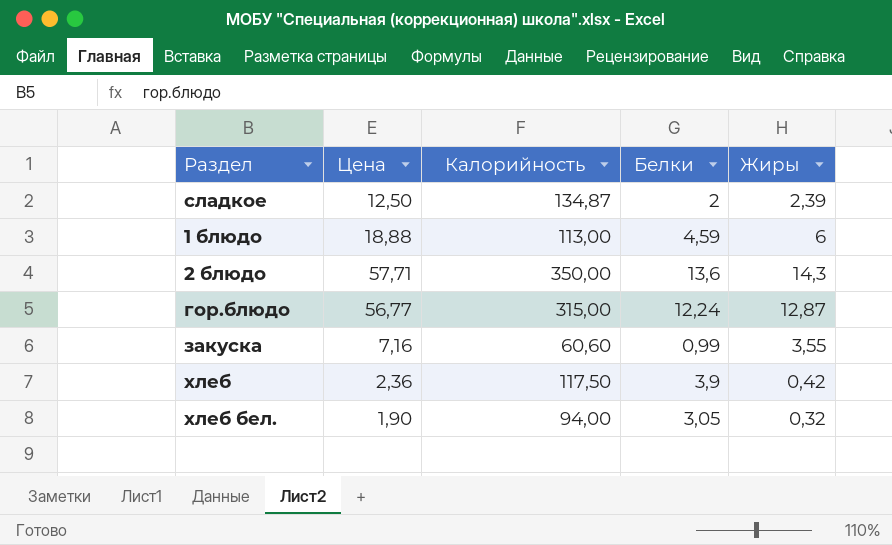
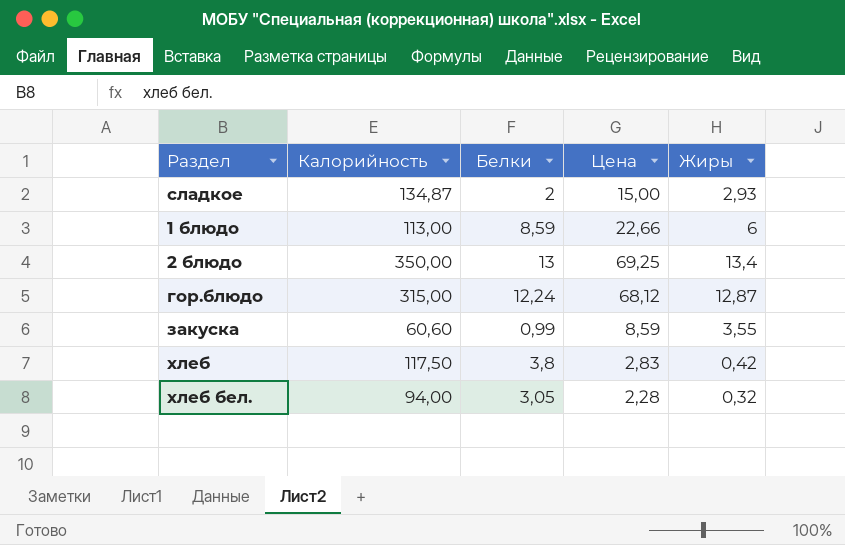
column Цена | position: 2 -> 4
сладкое | Цена: 12,50 -> 15,00
сладкое | Жиры: 2,39 -> 2,93
1 блюдо | Белки: 4,59 -> 8,59
1 блюдо | Цена: 18,88 -> 22,66
2 блюдо | Белки: 13,6 -> 13
2 блюдо | Цена: 57,71 -> 69,25
2 блюдо | Жиры: 14,3 -> 13,4
гор.блюдо | Цена: 56,77 -> 68,12
закуска | Цена: 7,16 -> 8,59
хлеб | Белки: 3,9 -> 3,8
хлеб | Цена: 2,36 -> 2,83
хлеб бел. | Цена: 1,90 -> 2,28

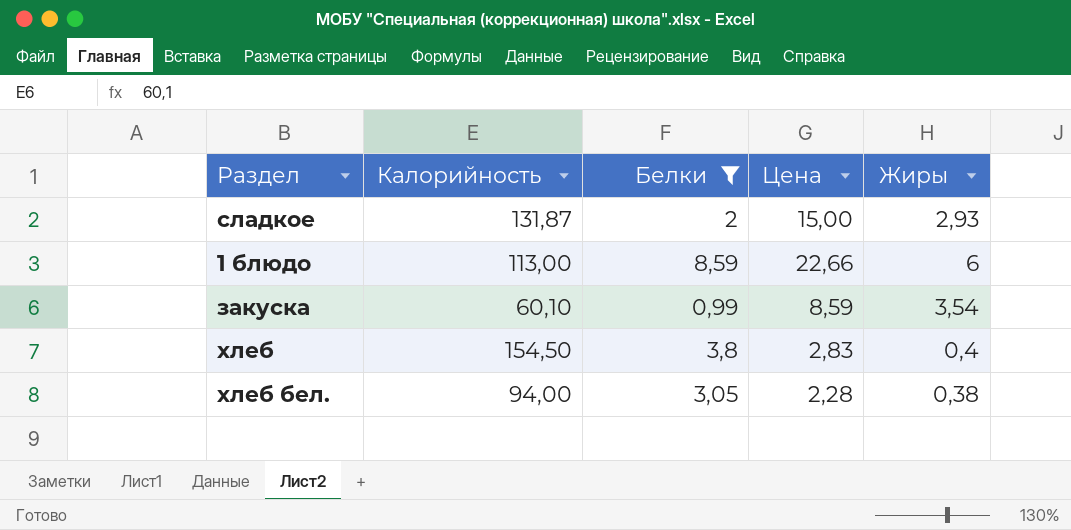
filter: none -> Белки <= 8,59
сладкое | Калорийность: 134,87 -> 131,87
закуска | Калорийность: 60,60 -> 60,10
закуска | Жиры: 3,55 -> 3,54
хлеб | Калорийность: 117,50 -> 154,50
хлеб | Жиры: 0,42 -> 0,4
хлеб бел. | Жиры: 0,32 -> 0,38

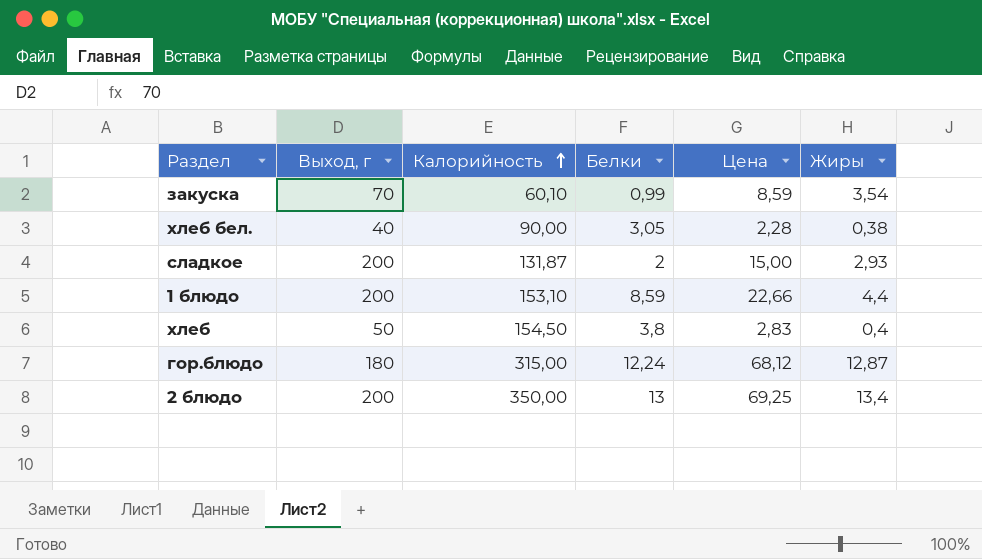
filter: Белки <= 8,59 -> none
row order: none -> Калорийность ascending
column Выход, г | position: none -> 2
хлеб бел. | Калорийность: 94,00 -> 90,00
1 блюдо | Калорийность: 113,00 -> 153,10
1 блюдо | Жиры: 6 -> 4,4

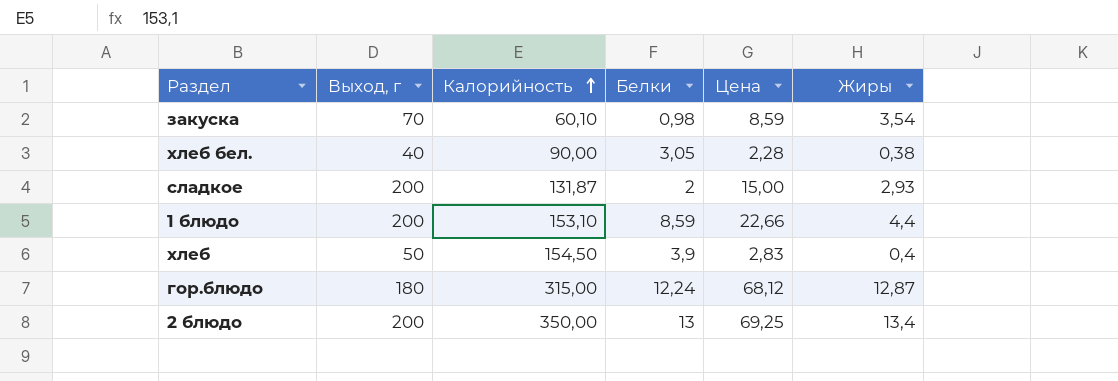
закуска | Белки: 0,99 -> 0,98
хлеб | Белки: 3,8 -> 3,9

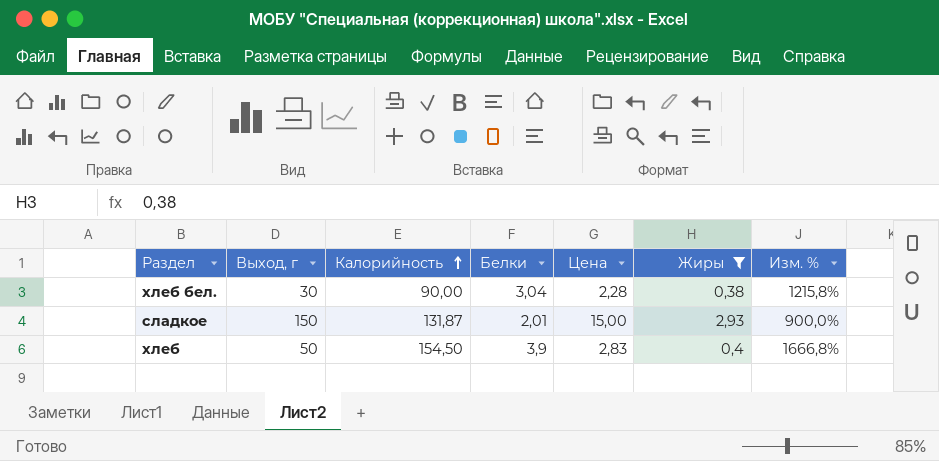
filter: none -> Жиры <= 2,93
column Изм. % | formula: none -> ([Выход, г] - [Цена]) / [Цена]
хлеб бел. | Выход, г: 40 -> 30
хлеб бел. | Белки: 3,05 -> 3,04
сладкое | Выход, г: 200 -> 150
сладкое | Белки: 2 -> 2,01

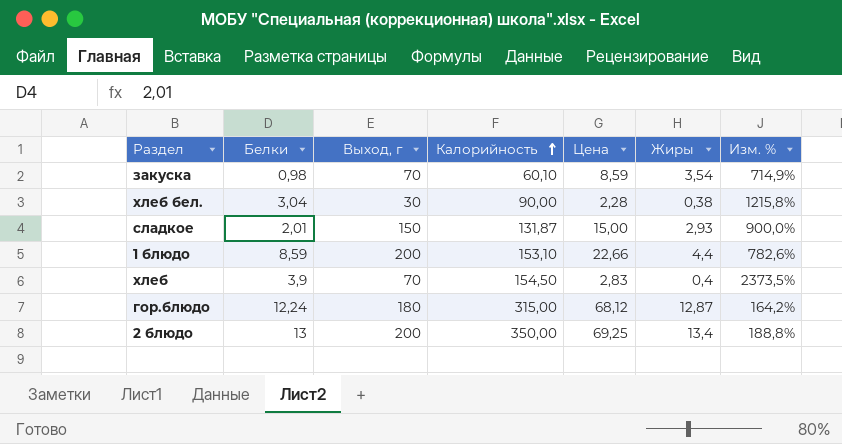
filter: Жиры <= 2,93 -> none
column Белки | position: 4 -> 2
хлеб | Выход, г: 50 -> 70
хлеб | Изм. %: 1666,8% -> 2373,5%

